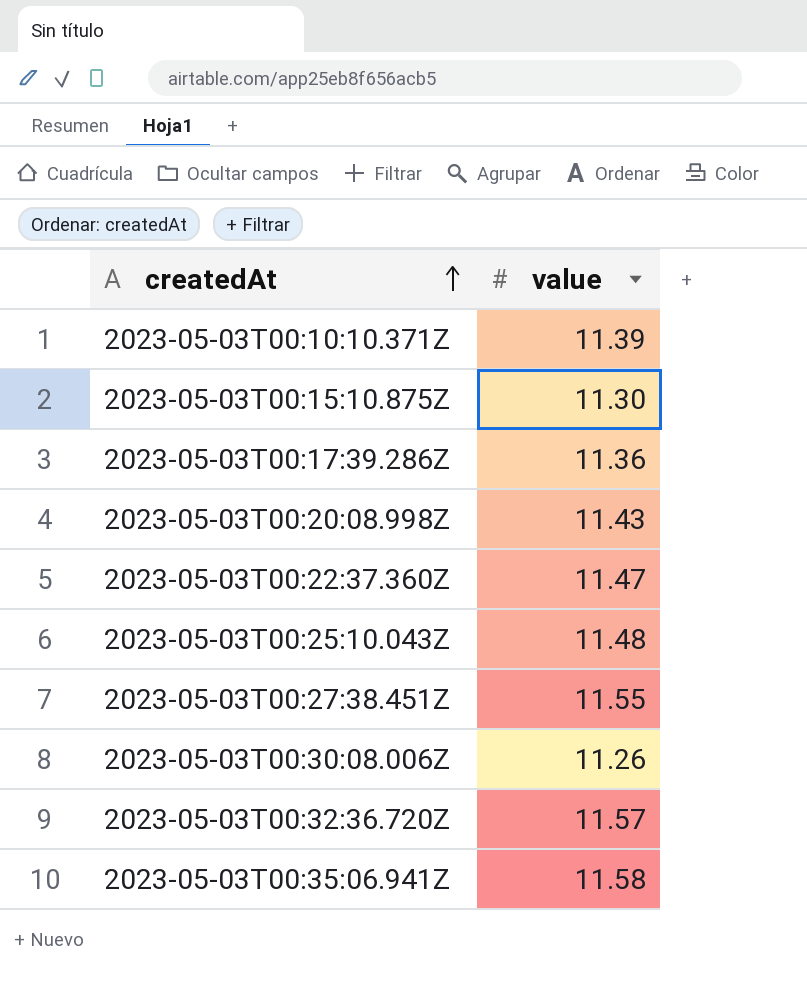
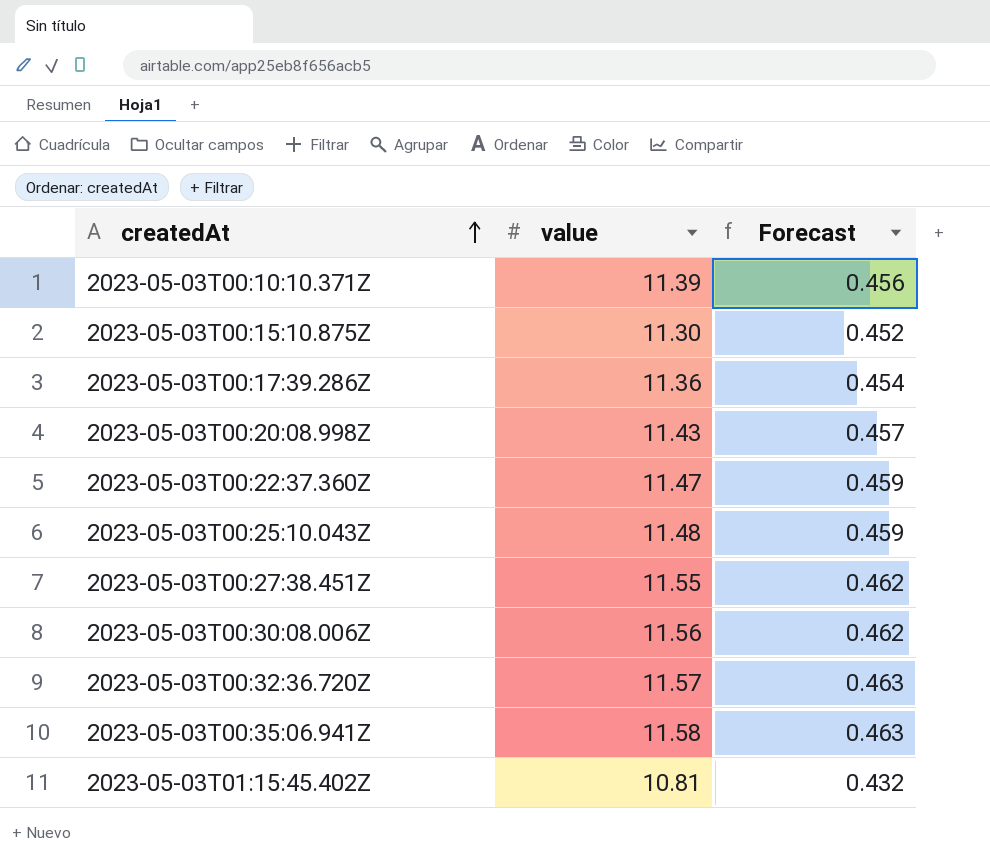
column Forecast | formula: none -> [value] * 0.04
2023-05-03T00:30:08.006Z | value: 11.26 -> 11.56
row 2023-05-03T01:15:45.402Z: none -> 10.81 | 0.432

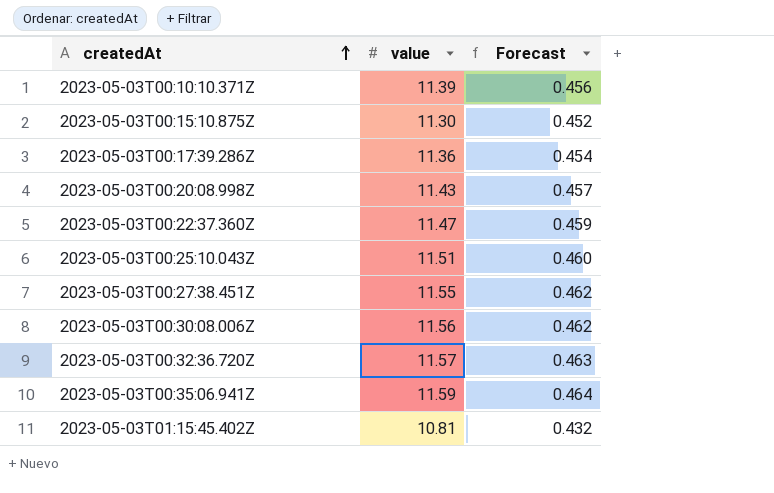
2023-05-03T00:25:10.043Z | value: 11.48 -> 11.51
2023-05-03T00:25:10.043Z | Forecast: 0.459 -> 0.460
2023-05-03T00:35:06.941Z | value: 11.58 -> 11.59
2023-05-03T00:35:06.941Z | Forecast: 0.463 -> 0.464

